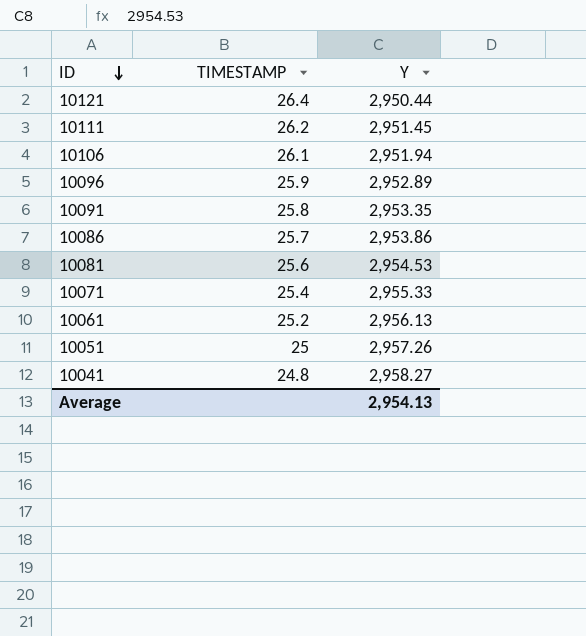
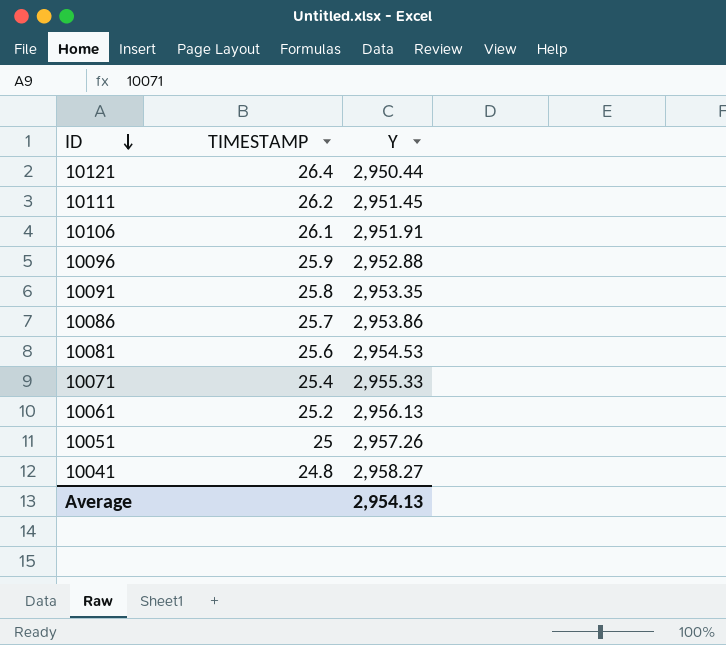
10106 | Y: 2,951.94 -> 2,951.91
10096 | Y: 2,952.89 -> 2,952.88

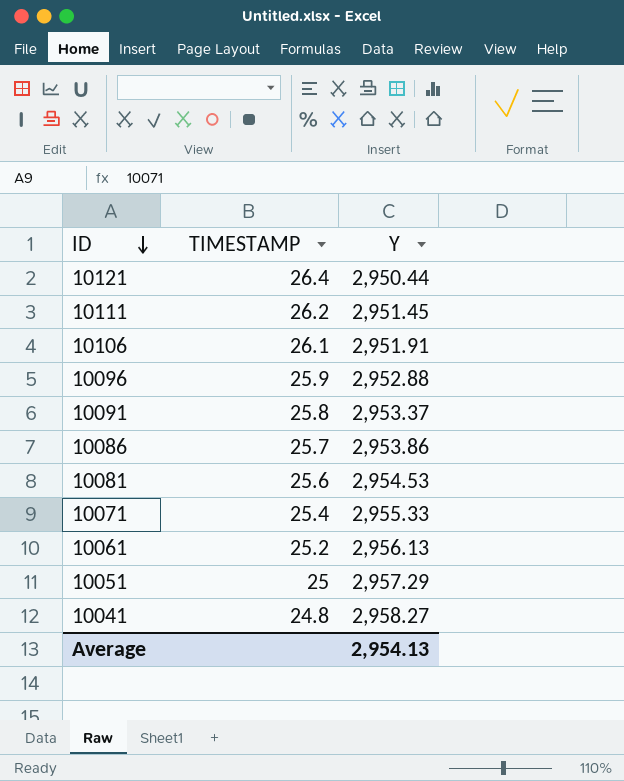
10091 | Y: 2,953.35 -> 2,953.37
10051 | Y: 2,957.26 -> 2,957.29

